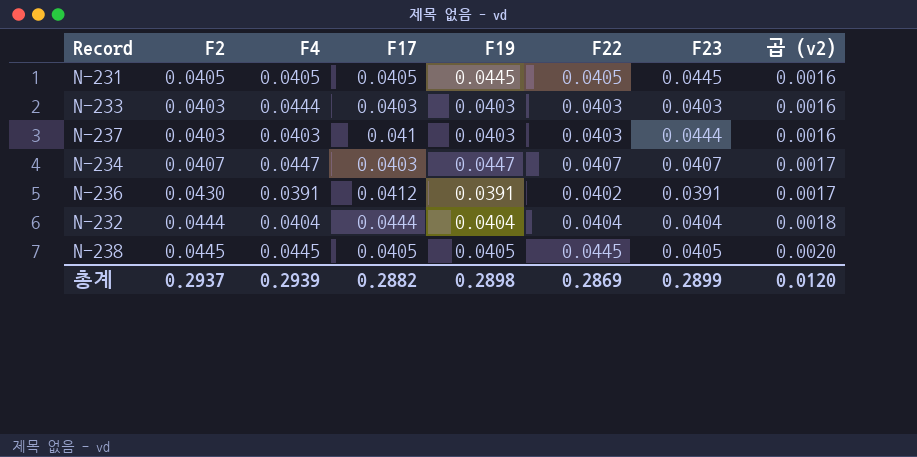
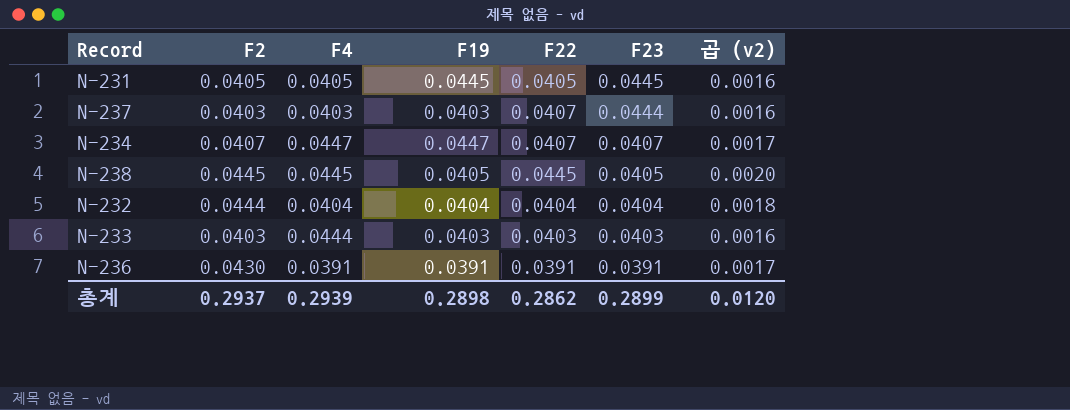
row order: 곱 (v2) ascending -> F23 descending
column F17 | position: 4 -> none
N-237 | F22: 0.0403 -> 0.0407
N-236 | F22: 0.0402 -> 0.0391
총계 | F22: 0.2869 -> 0.2862

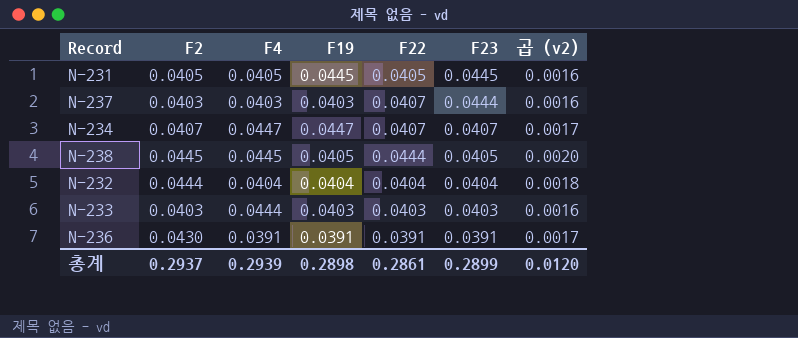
N-238 | F22: 0.0445 -> 0.0444
총계 | F22: 0.2862 -> 0.2861

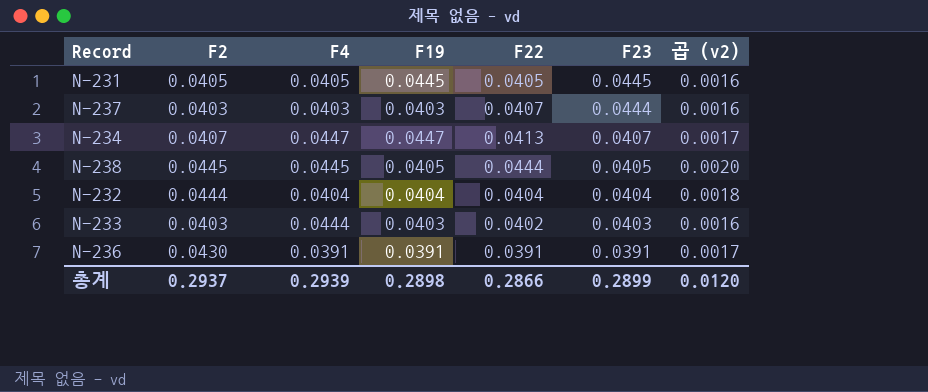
N-234 | F22: 0.0407 -> 0.0413
N-233 | F22: 0.0403 -> 0.0402
총계 | F22: 0.2861 -> 0.2866

